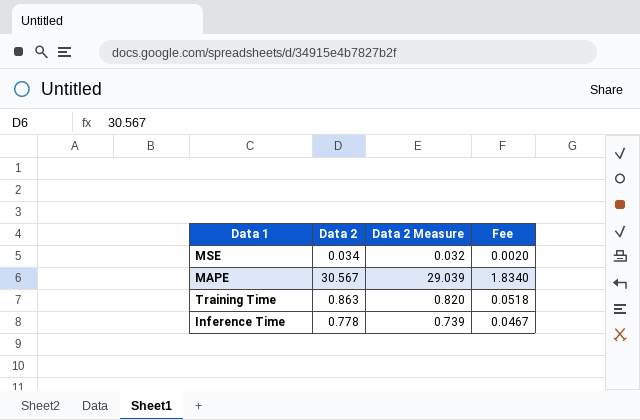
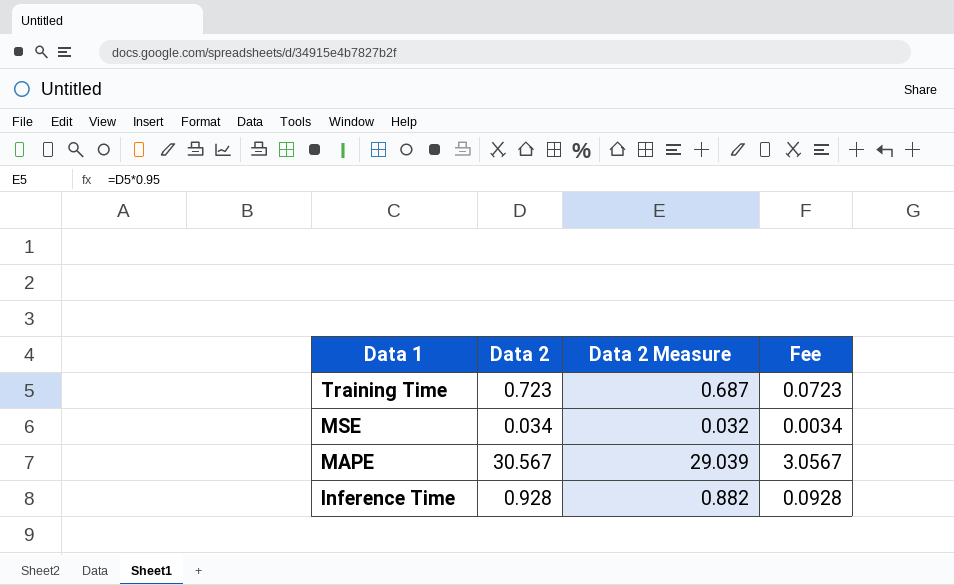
row order: none -> Data 1 descending
column Fee | formula: [Data 2] * 0.06 -> [Data 2] * 0.1
Training Time | Data 2: 0.863 -> 0.723
Training Time | Data 2 Measure: 0.820 -> 0.687
Inference Time | Data 2: 0.778 -> 0.928
Inference Time | Data 2 Measure: 0.739 -> 0.882

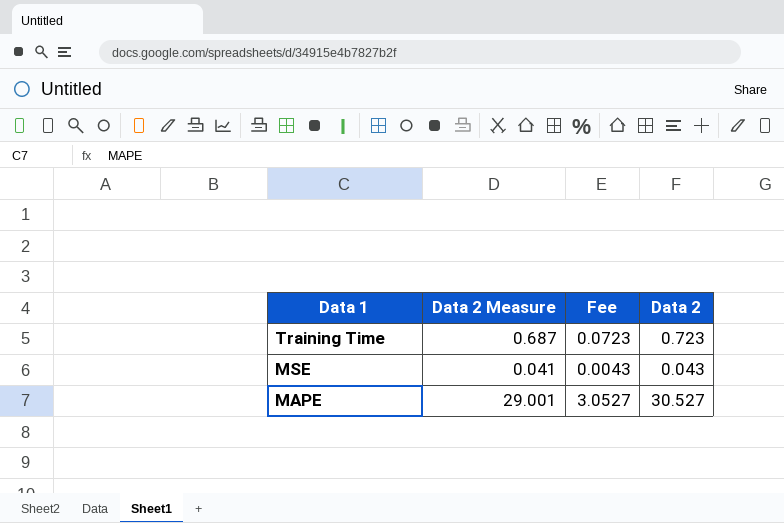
column Data 2 | position: 2 -> 4
row Inference Time: 0.928 | 0.882 | 0.0928 -> none
MSE | Data 2 Measure: 0.032 -> 0.041
MSE | Fee: 0.0034 -> 0.0043
MSE | Data 2: 0.034 -> 0.043
MAPE | Data 2 Measure: 29.039 -> 29.001
MAPE | Fee: 3.0567 -> 3.0527
MAPE | Data 2: 30.567 -> 30.527

